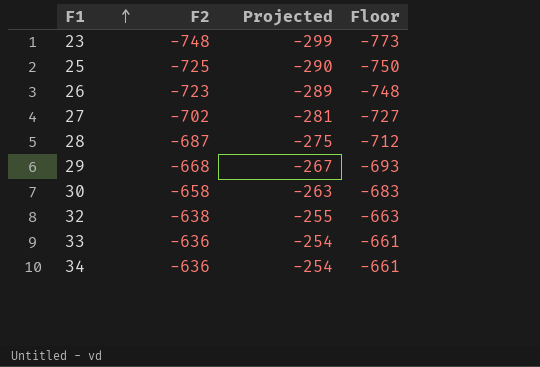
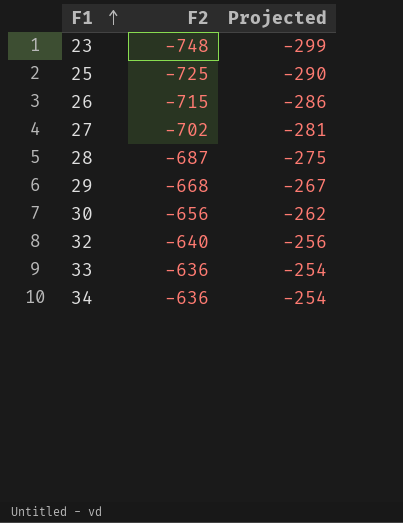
column Floor | formula: [F2] - 25 -> none
26 | F2: -723 -> -715
26 | Projected: -289 -> -286
30 | F2: -658 -> -656
30 | Projected: -263 -> -262
32 | F2: -638 -> -640
32 | Projected: -255 -> -256

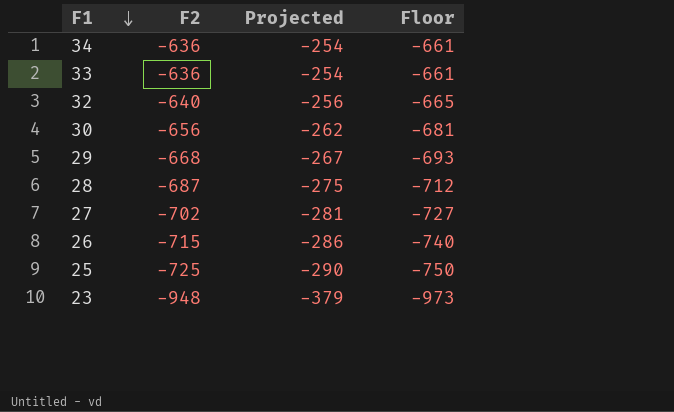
row order: F1 ascending -> F1 descending
column Floor | formula: none -> [F2] - 25
23 | F2: -748 -> -948
23 | Projected: -299 -> -379

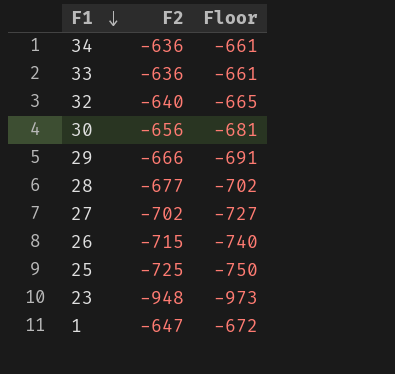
column Projected | formula: [F2] * 0.4 -> none
29 | F2: -668 -> -666
29 | Floor: -693 -> -691
28 | F2: -687 -> -677
28 | Floor: -712 -> -702
row 1: none -> -647 | -672

